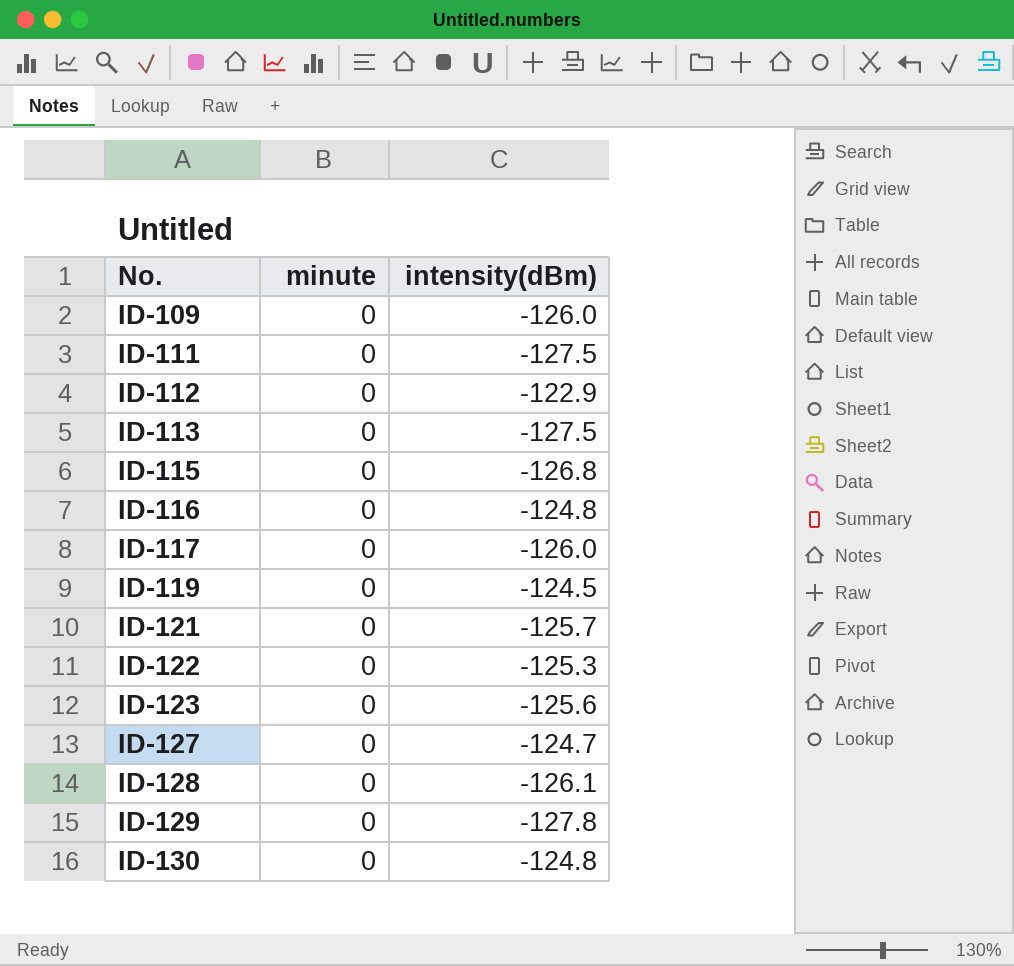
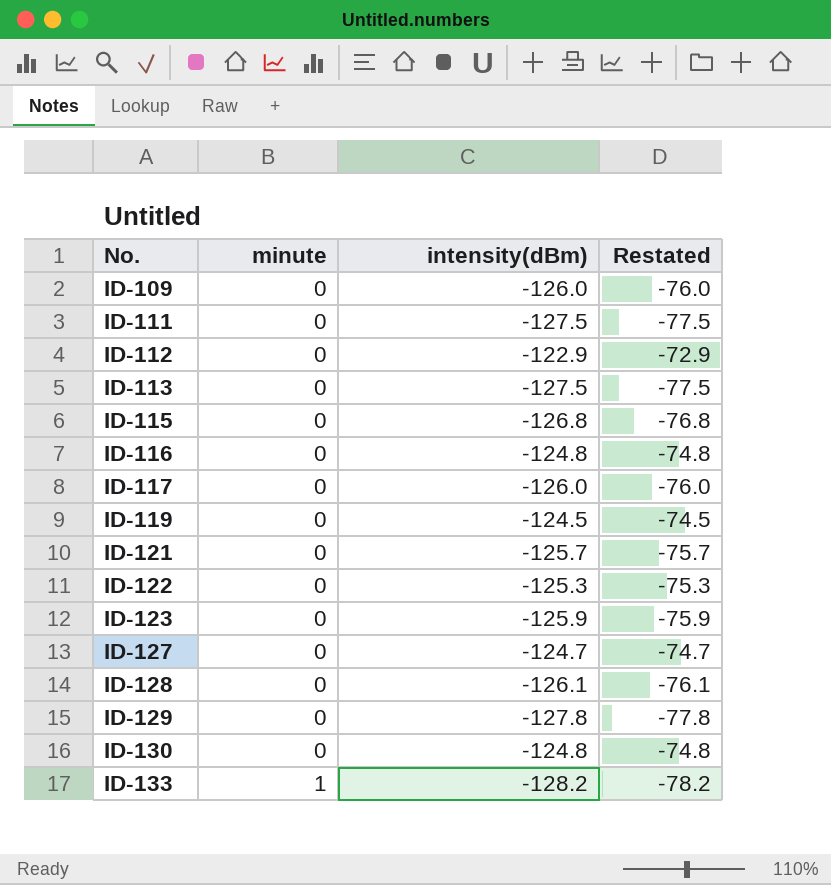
column Restated | formula: none -> [intensity(dBm)] + 50
ID-123 | intensity(dBm): -125.6 -> -125.9
row ID-133: none -> 1 | -128.2 | -78.2

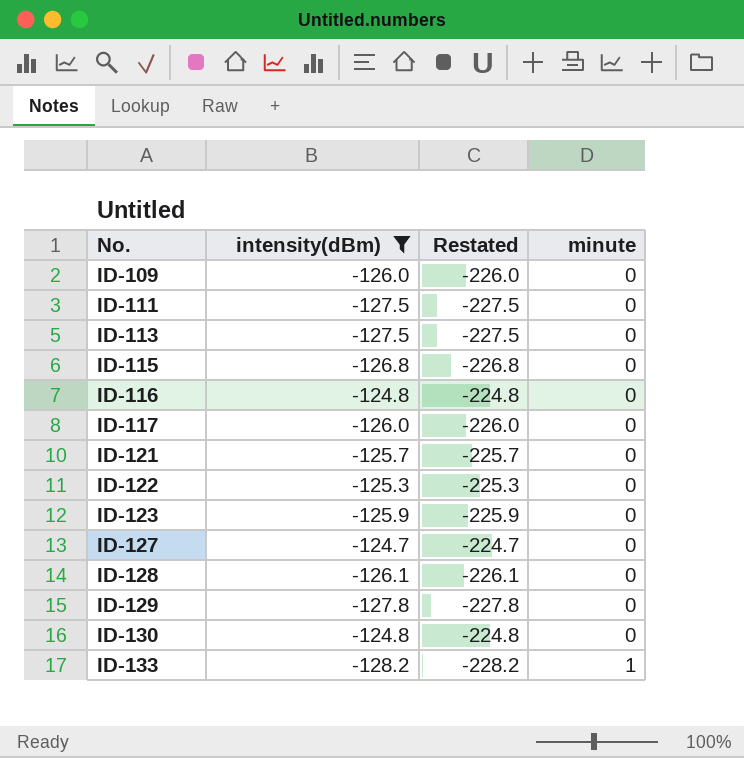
filter: none -> intensity(dBm) <= -124.7
column Restated | formula: [intensity(dBm)] + 50 -> [intensity(dBm)] - 100
column minute | position: 2 -> 4

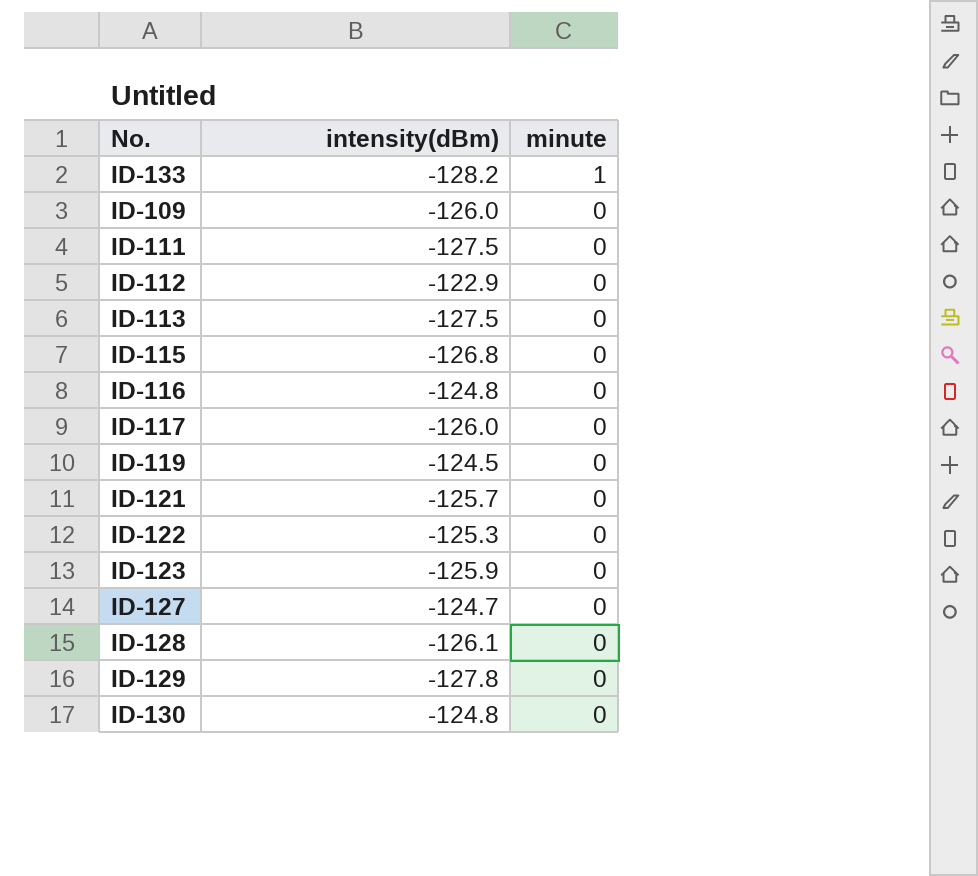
filter: intensity(dBm) <= -124.7 -> none
row order: No. ascending -> minute descending
column Restated | formula: [intensity(dBm)] - 100 -> none

